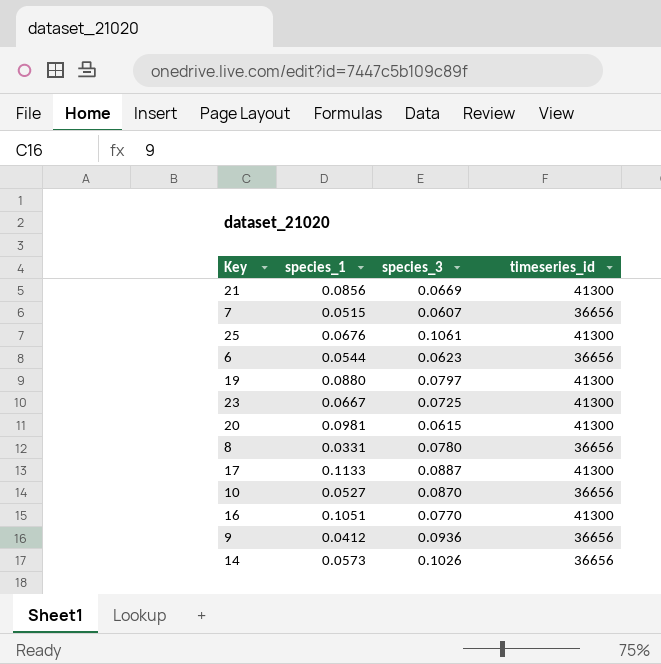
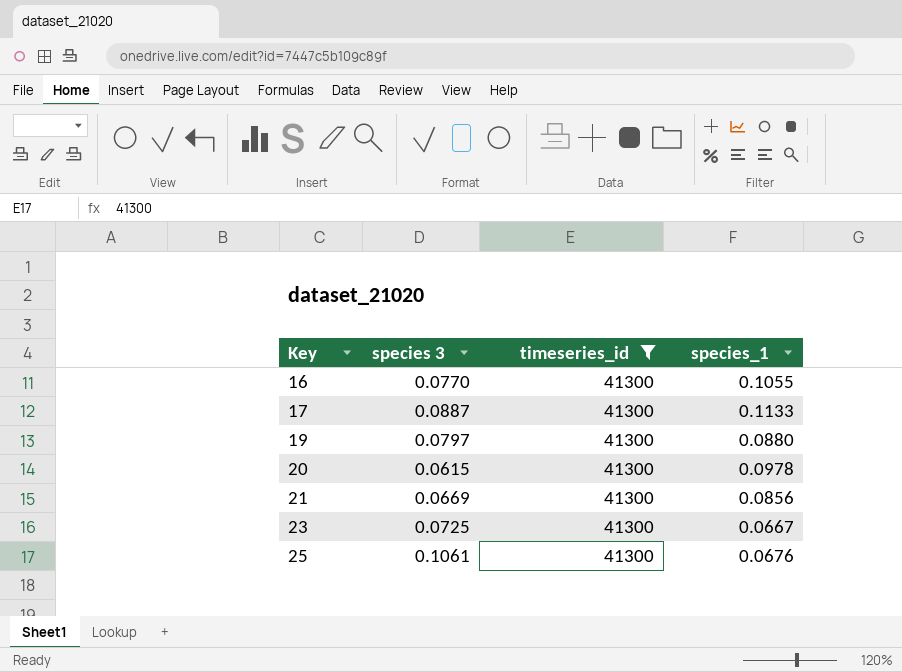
filter: none -> timeseries_id = 41300
row order: none -> Key ascending
column name: species_3 -> species 3
column species_1 | position: 2 -> 4
16 | species_1: 0.1051 -> 0.1055
20 | species_1: 0.0981 -> 0.0978

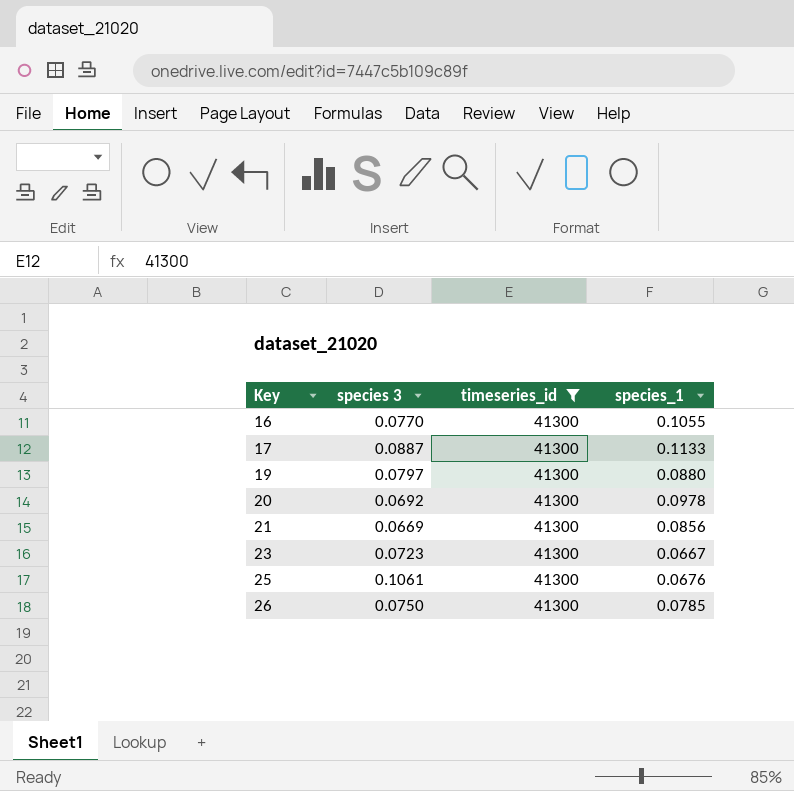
20 | species 3: 0.0615 -> 0.0692
23 | species 3: 0.0725 -> 0.0723
row 26: none -> 0.0750 | 41300 | 0.0785

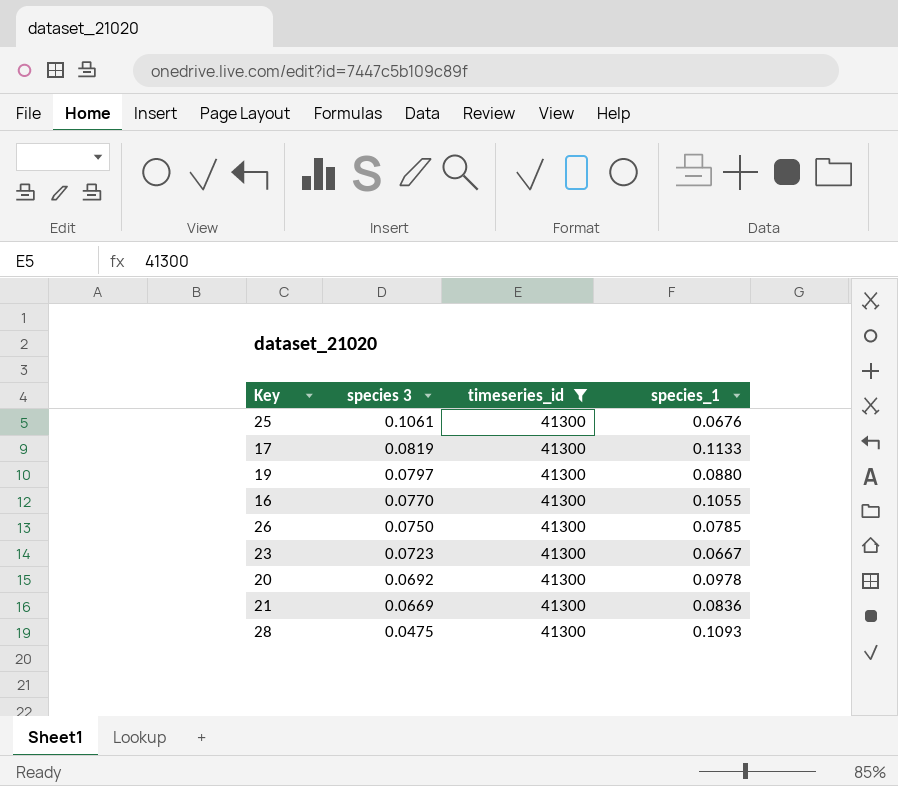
row order: Key ascending -> species 3 descending
17 | species 3: 0.0887 -> 0.0819
21 | species_1: 0.0856 -> 0.0836
row 28: none -> 0.0475 | 41300 | 0.1093

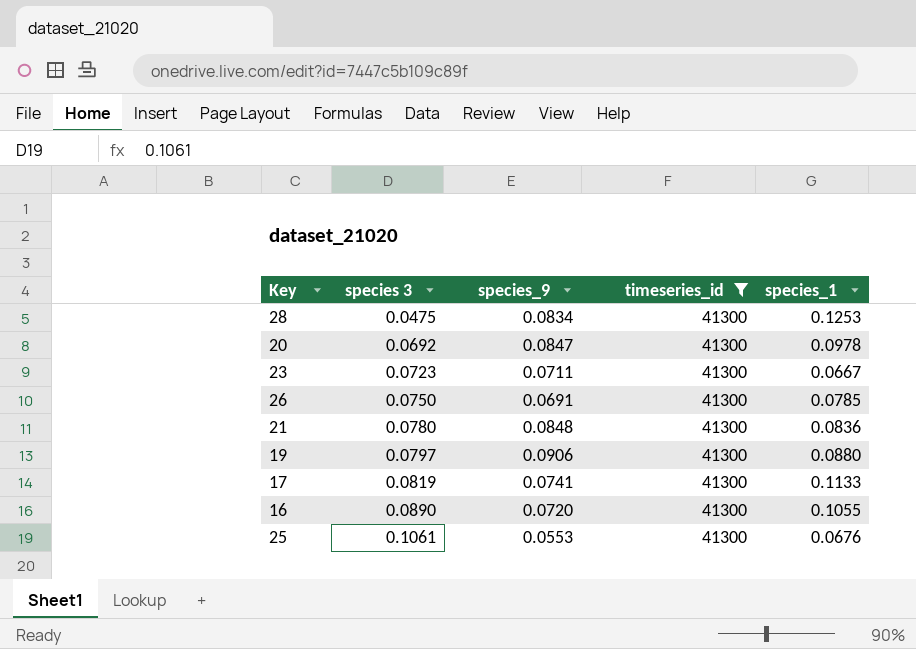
row order: species 3 descending -> species 3 ascending
column species_9 | position: none -> 3
28 | species_1: 0.1093 -> 0.1253
21 | species 3: 0.0669 -> 0.0780
16 | species 3: 0.0770 -> 0.0890

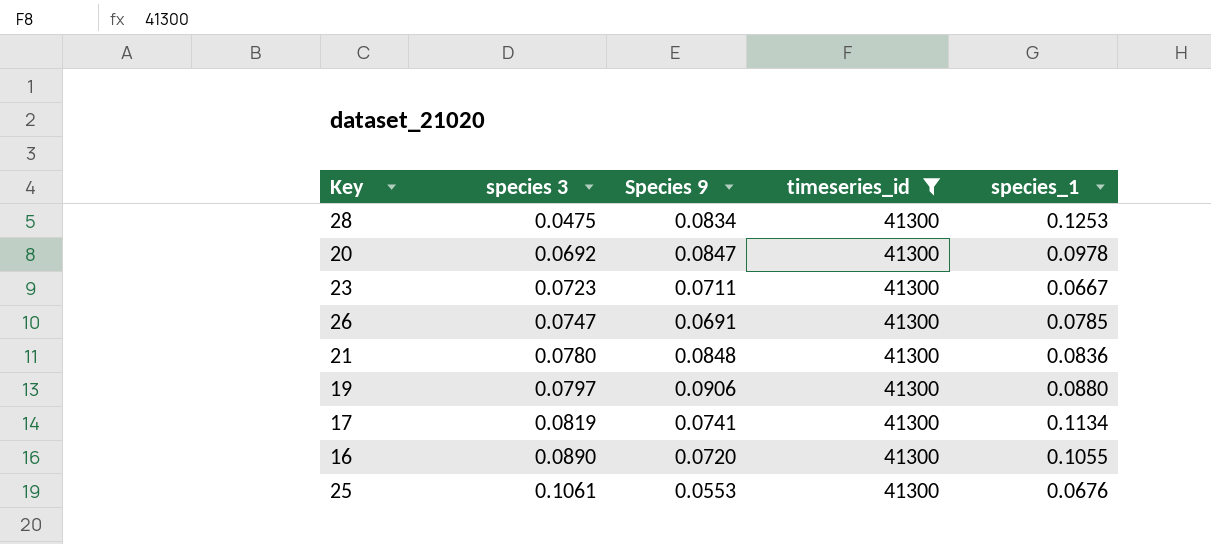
column name: species_9 -> Species 9
26 | species 3: 0.0750 -> 0.0747
17 | species_1: 0.1133 -> 0.1134

